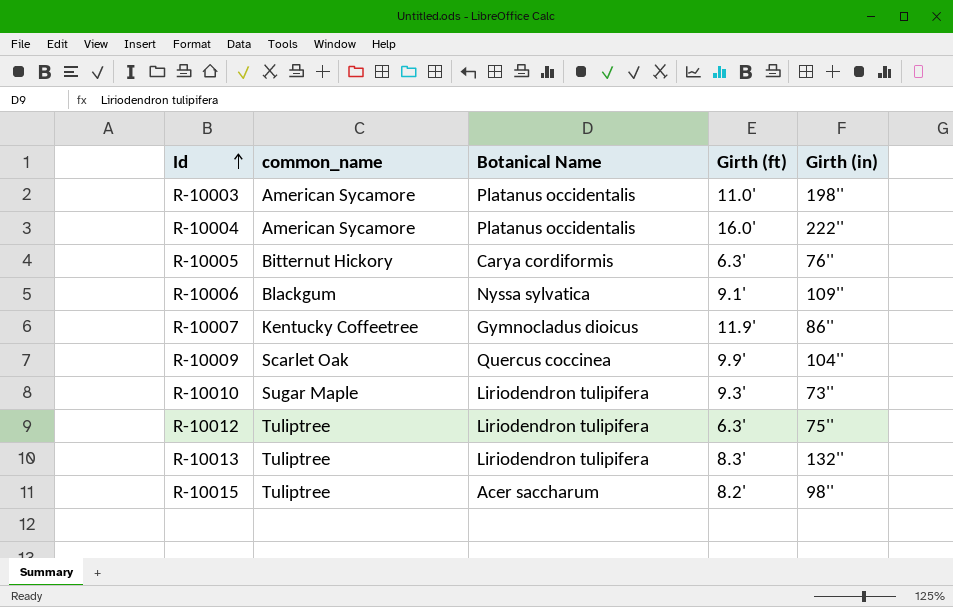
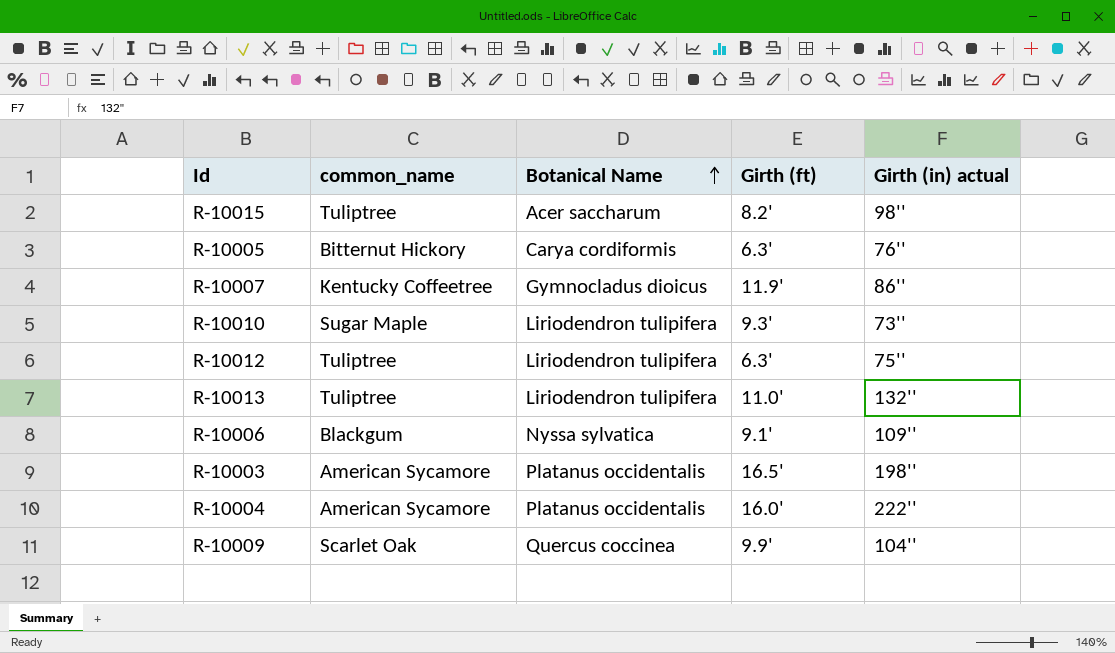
row order: Id ascending -> Botanical Name ascending
column name: Girth (in) -> Girth (in) actual
R-10013 | Girth (ft): 8.3' -> 11.0'
R-10003 | Girth (ft): 11.0' -> 16.5'

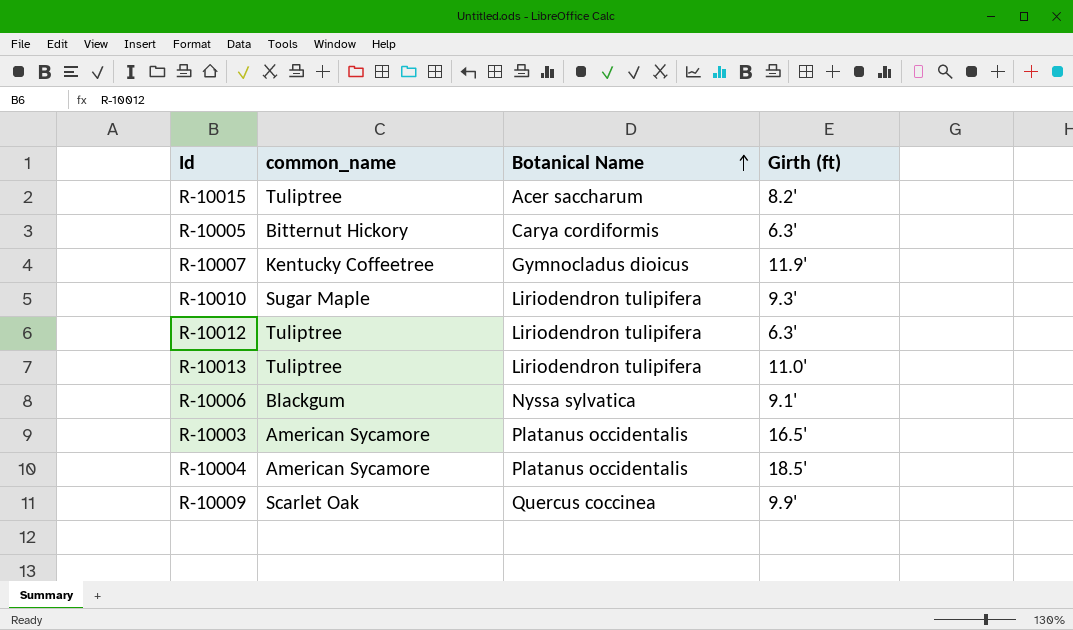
column Girth (in) actual | position: 5 -> none
R-10004 | Girth (ft): 16.0' -> 18.5'

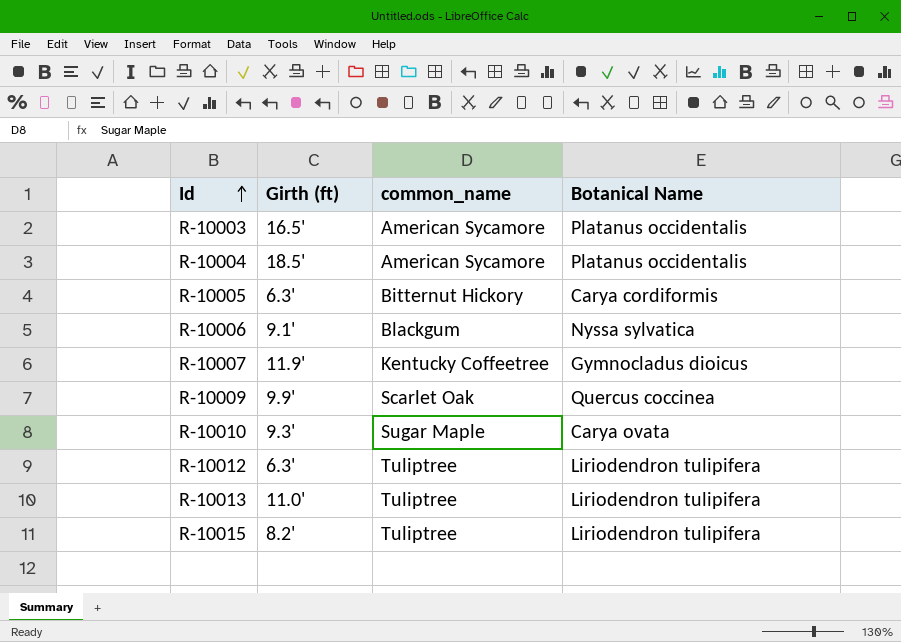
row order: Botanical Name ascending -> Id ascending
column Girth (ft) | position: 4 -> 2
R-10010 | Botanical Name: Liriodendron tulipifera -> Carya ovata
R-10015 | Botanical Name: Acer saccharum -> Liriodendron tulipifera

